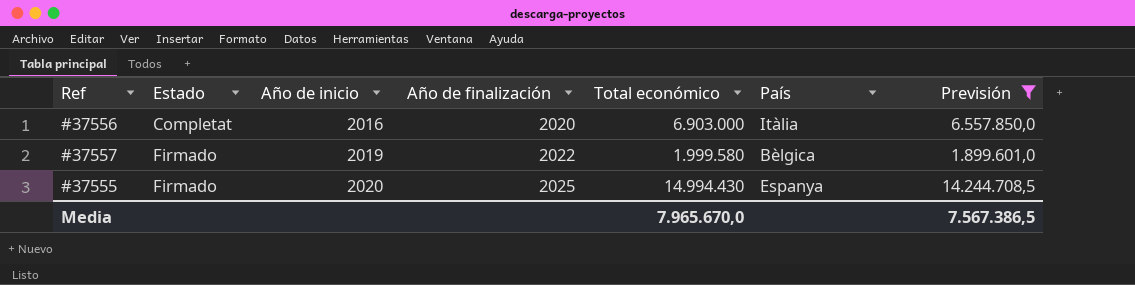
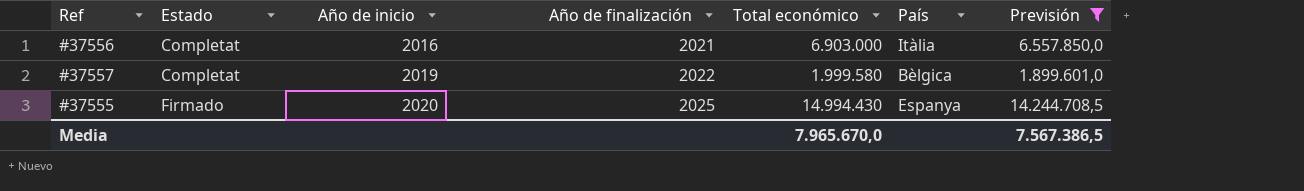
#37556 | Año de finalización: 2020 -> 2021
#37557 | Estado: Firmado -> Completat

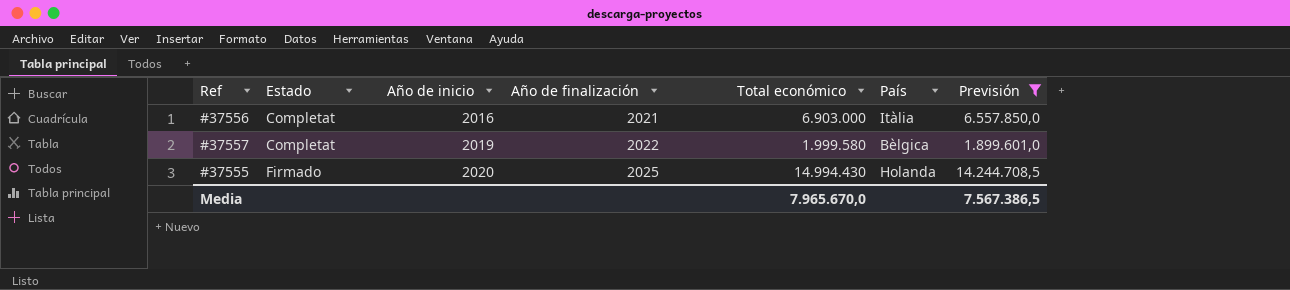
#37555 | País: Espanya -> Holanda

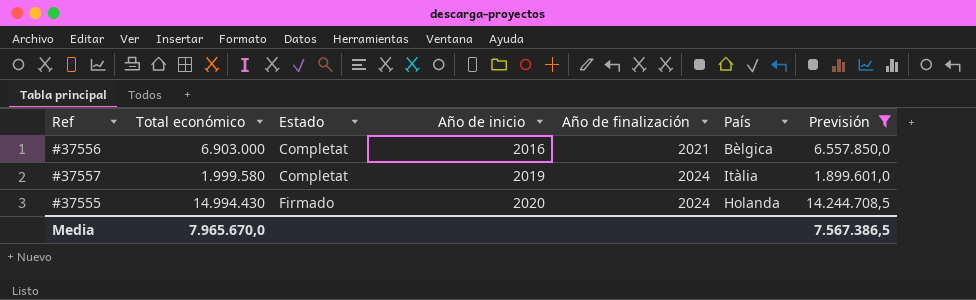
column Total económico | position: 5 -> 2
#37556 | País: Itàlia -> Bèlgica
#37557 | Año de finalización: 2022 -> 2024
#37557 | País: Bèlgica -> Itàlia
#37555 | Año de finalización: 2025 -> 2024

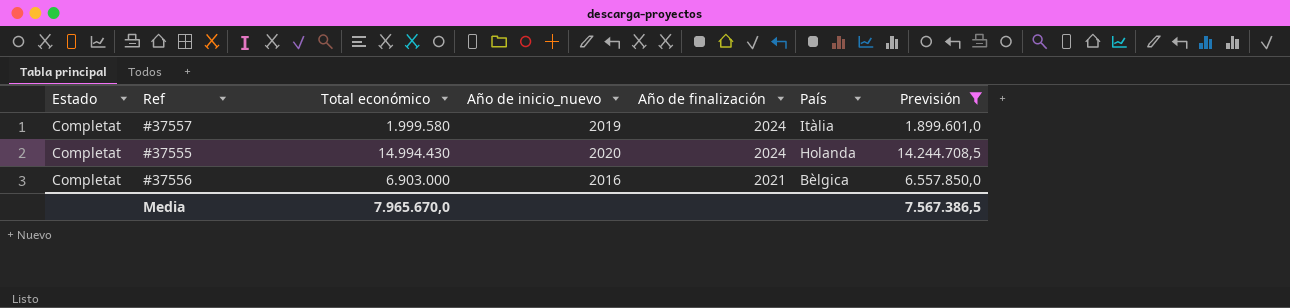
row order: Estado ascending -> Año de finalización descending
column Estado | position: 3 -> 1
column name: Año de inicio -> Año de inicio_nuevo
#37555 | Estado: Firmado -> Completat

